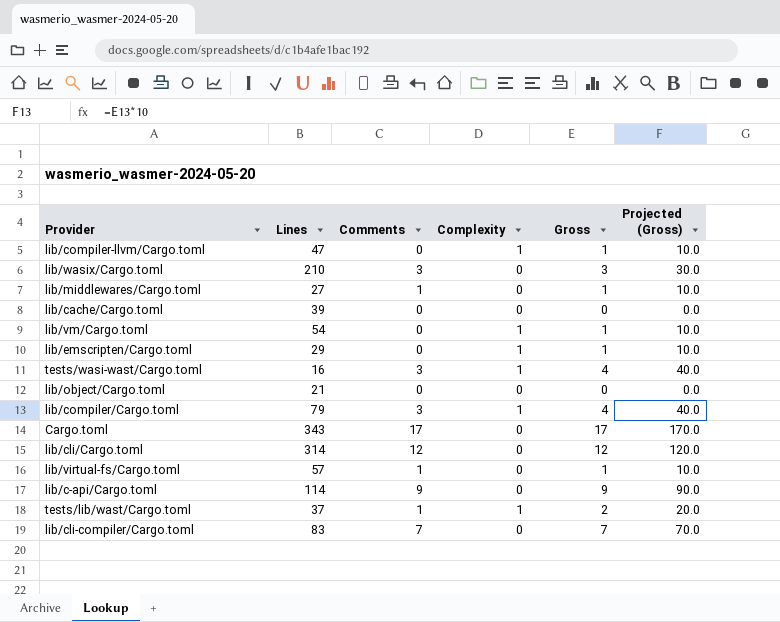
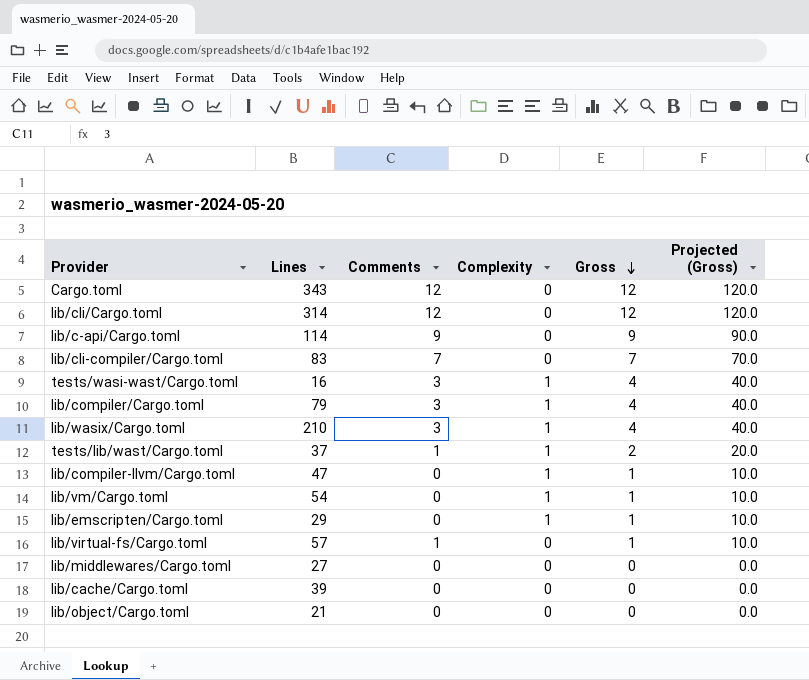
row order: none -> Gross descending
Cargo.toml | Comments: 17 -> 12
Cargo.toml | Gross: 17 -> 12
Cargo.toml | Projected (Gross): 170.0 -> 120.0
lib/wasix/Cargo.toml | Complexity: 0 -> 1
lib/wasix/Cargo.toml | Gross: 3 -> 4
lib/wasix/Cargo.toml | Projected (Gross): 30.0 -> 40.0
lib/middlewares/Cargo.toml | Comments: 1 -> 0
lib/middlewares/Cargo.toml | Gross: 1 -> 0
lib/middlewares/Cargo.toml | Projected (Gross): 10.0 -> 0.0

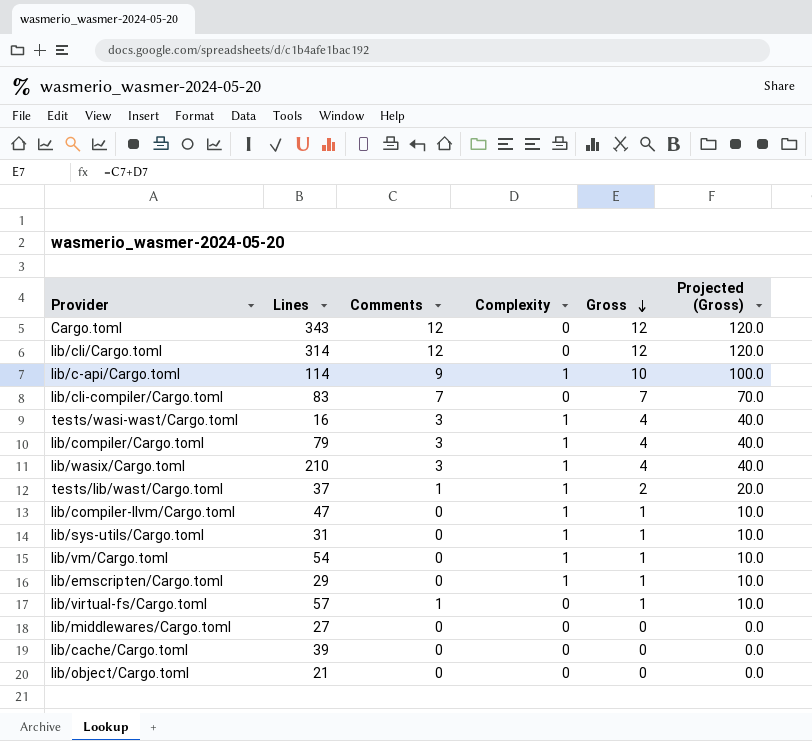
lib/c-api/Cargo.toml | Complexity: 0 -> 1
lib/c-api/Cargo.toml | Gross: 9 -> 10
lib/c-api/Cargo.toml | Projected (Gross): 90.0 -> 100.0
row lib/sys-utils/Cargo.toml: none -> 31 | 0 | 1 | 1 | 10.0

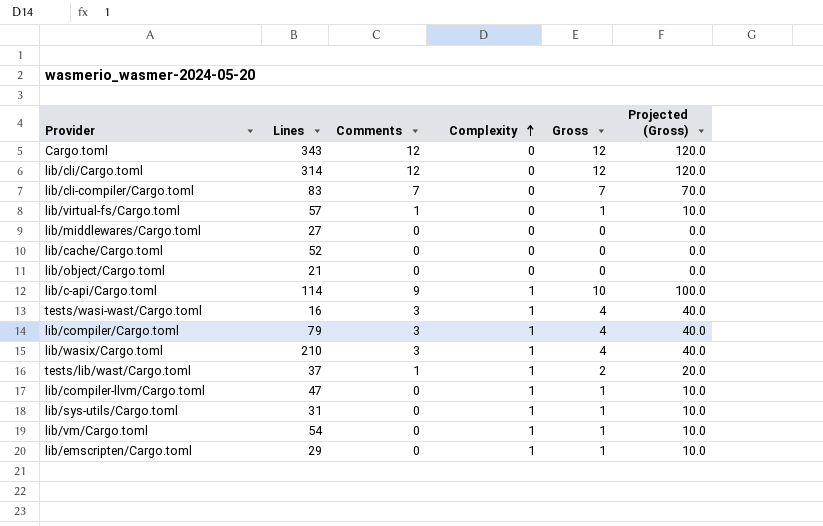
row order: Gross descending -> Complexity ascending
lib/cache/Cargo.toml | Lines: 39 -> 52

